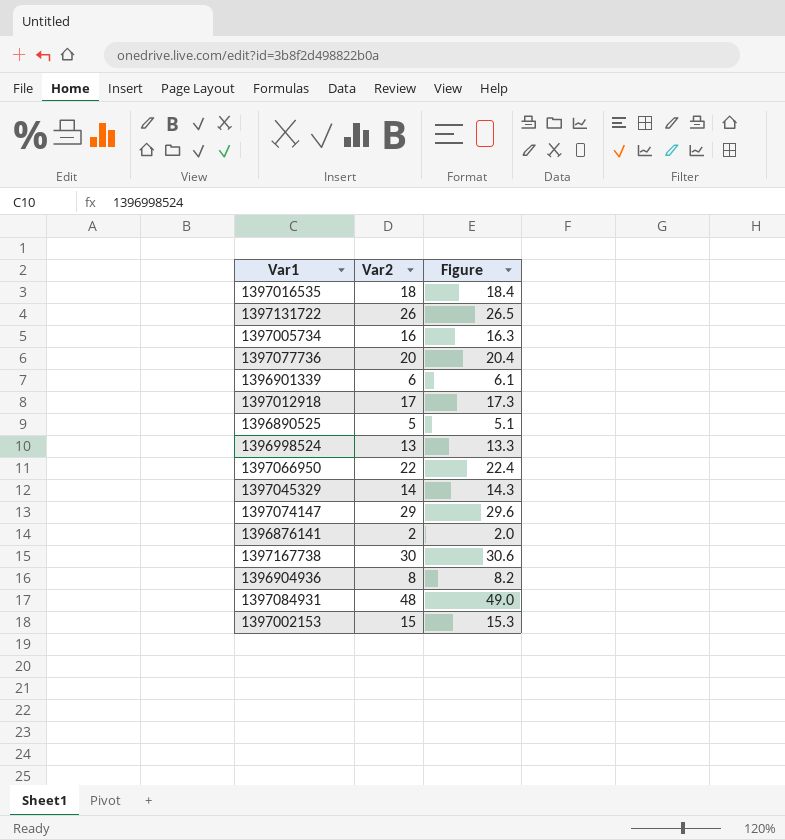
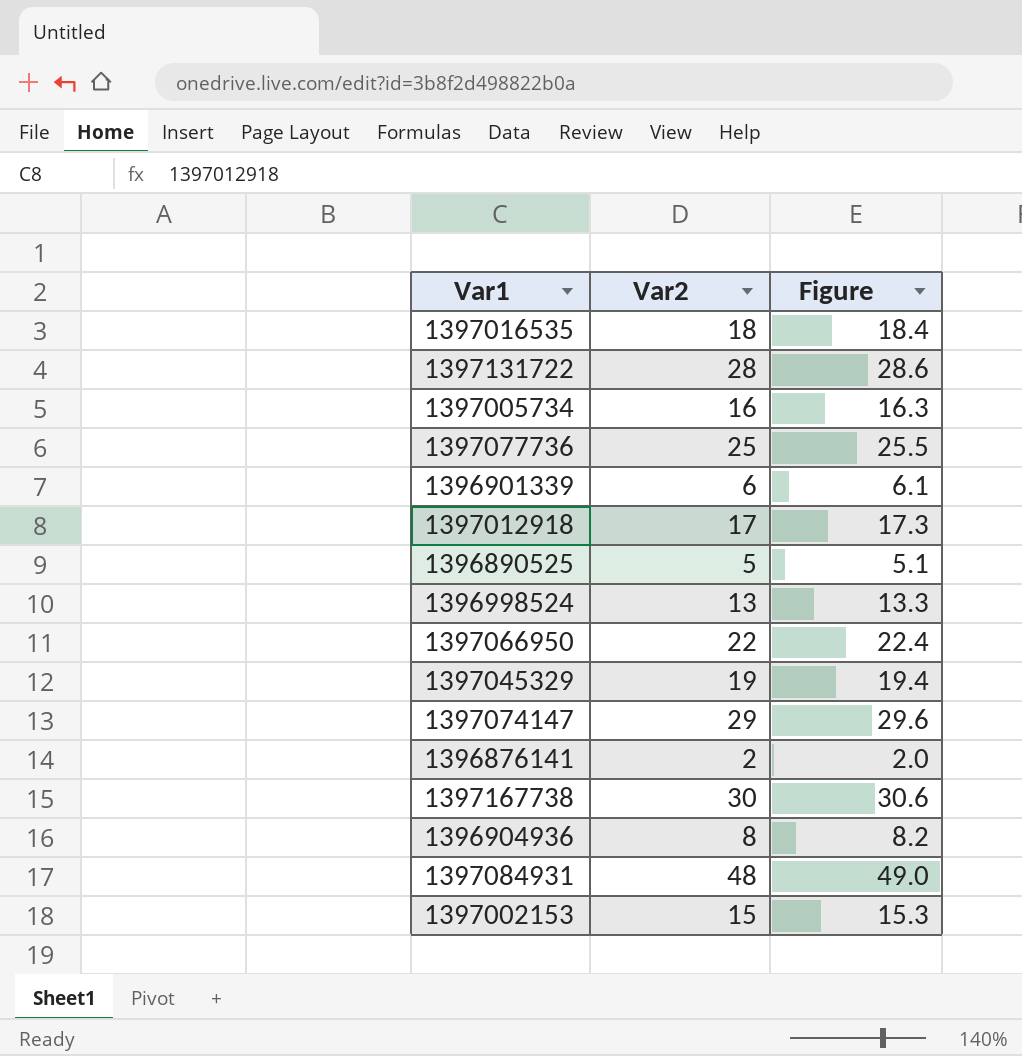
1397131722 | Var2: 26 -> 28
1397131722 | Figure: 26.5 -> 28.6
1397077736 | Var2: 20 -> 25
1397077736 | Figure: 20.4 -> 25.5
1397045329 | Var2: 14 -> 19
1397045329 | Figure: 14.3 -> 19.4

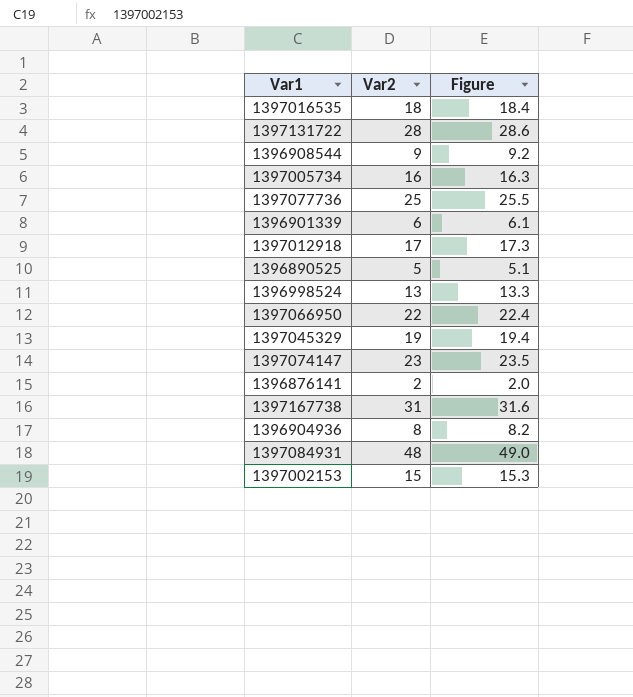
row 1396908544: none -> 9 | 9.2
1397074147 | Var2: 29 -> 23
1397074147 | Figure: 29.6 -> 23.5
1397167738 | Var2: 30 -> 31
1397167738 | Figure: 30.6 -> 31.6

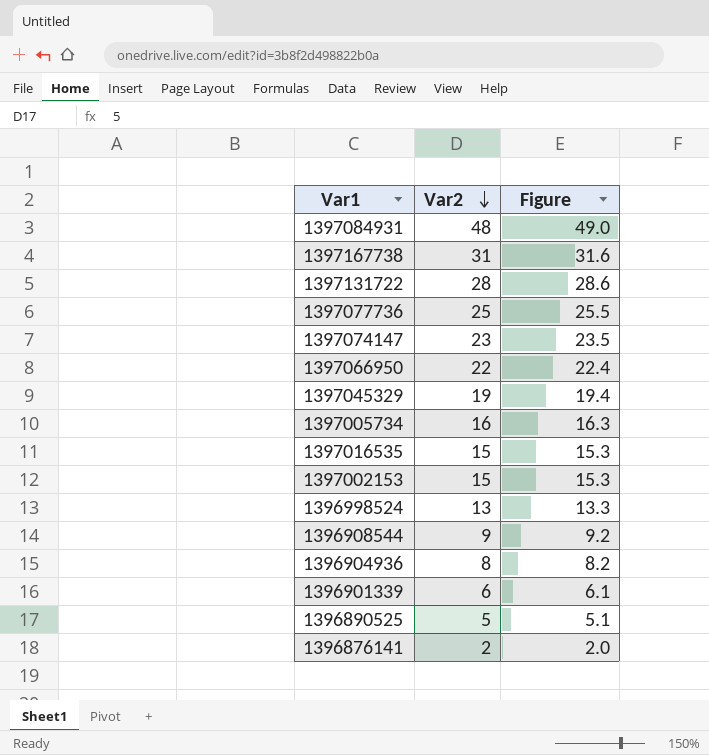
row order: none -> Var2 descending
row 1397012918: 17 | 17.3 -> none
1397016535 | Var2: 18 -> 15
1397016535 | Figure: 18.4 -> 15.3

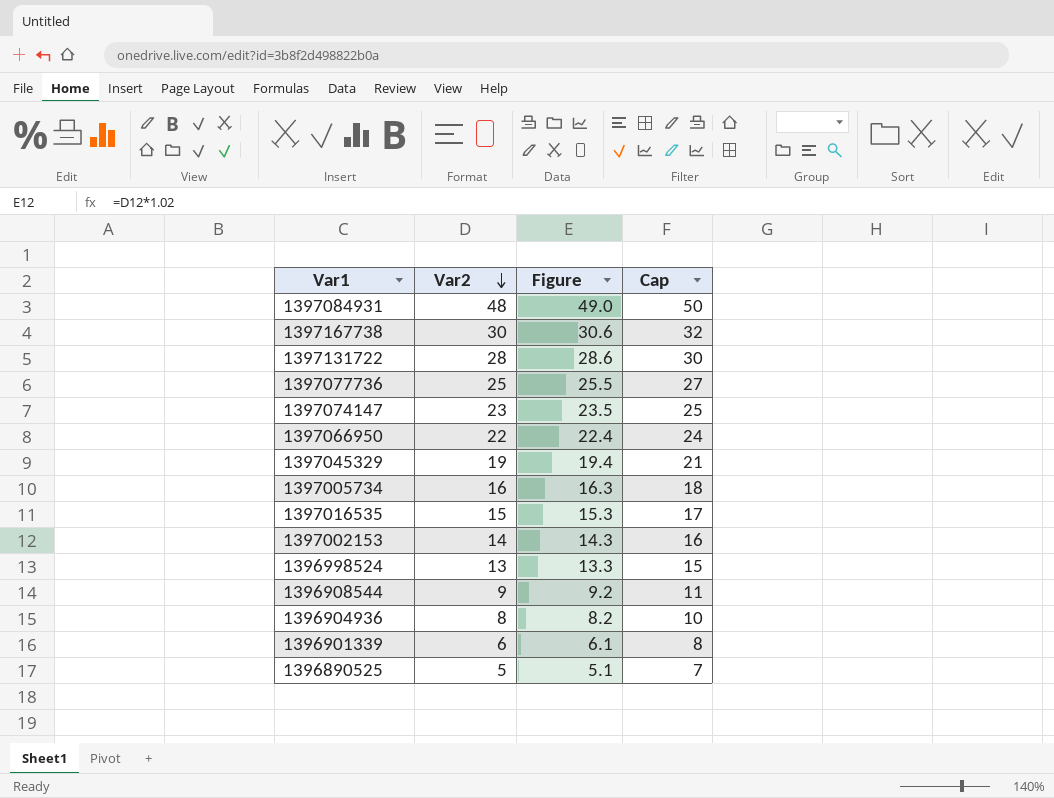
column Cap | formula: none -> [Var2] + 2
row 1396876141: 2 | 2.0 -> none
1397167738 | Var2: 31 -> 30
1397167738 | Figure: 31.6 -> 30.6
1397002153 | Var2: 15 -> 14
1397002153 | Figure: 15.3 -> 14.3

